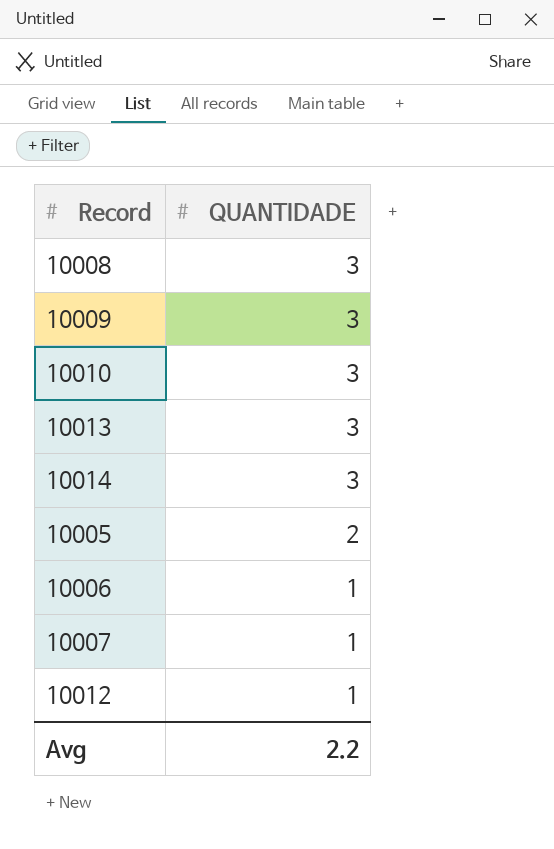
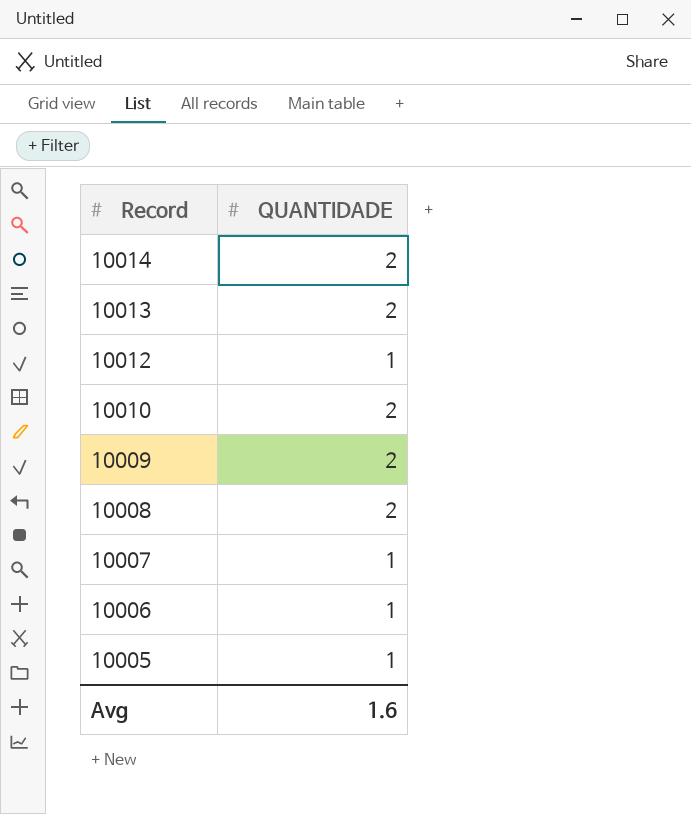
row order: QUANTIDADE descending -> Record descending
10014 | QUANTIDADE: 3 -> 2
10013 | QUANTIDADE: 3 -> 2
10010 | QUANTIDADE: 3 -> 2
10009 | QUANTIDADE: 3 -> 2
10008 | QUANTIDADE: 3 -> 2
10005 | QUANTIDADE: 2 -> 1
Avg | QUANTIDADE: 2.2 -> 1.6

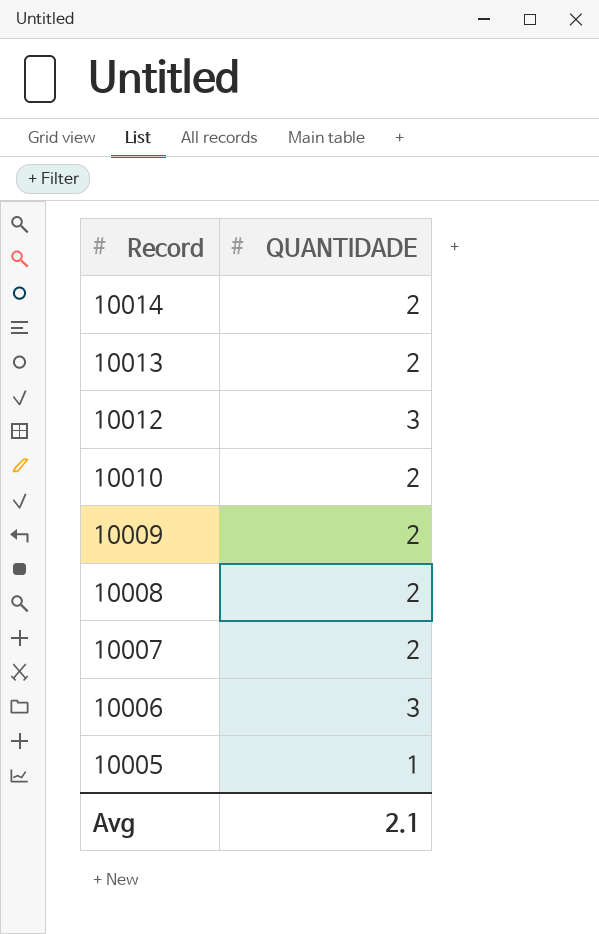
10012 | QUANTIDADE: 1 -> 3
10007 | QUANTIDADE: 1 -> 2
10006 | QUANTIDADE: 1 -> 3
Avg | QUANTIDADE: 1.6 -> 2.1

